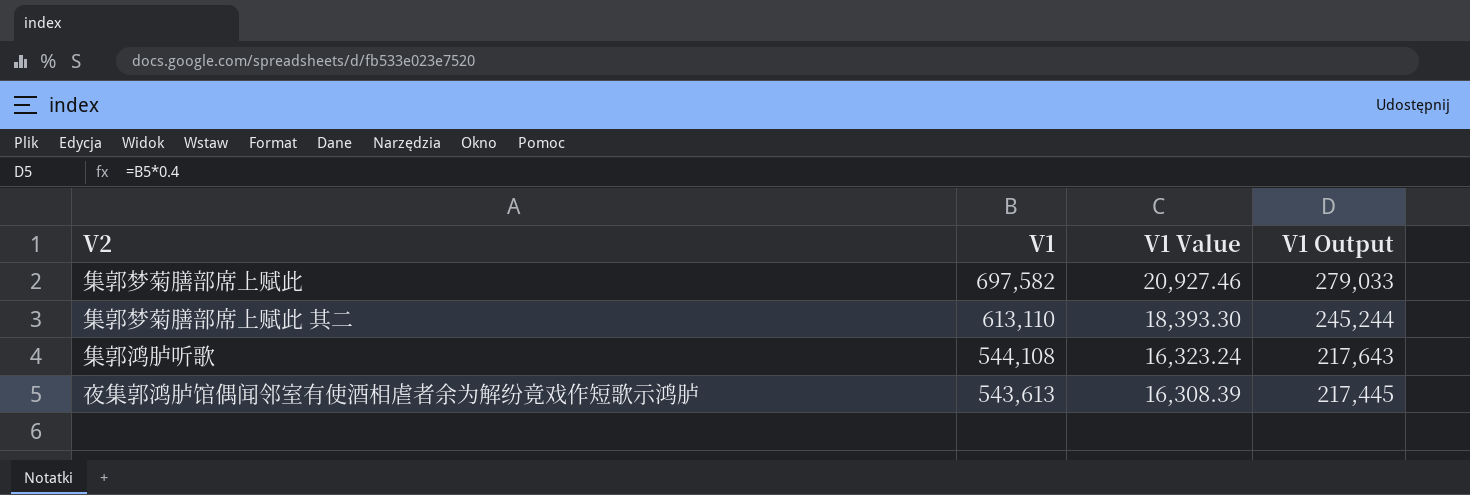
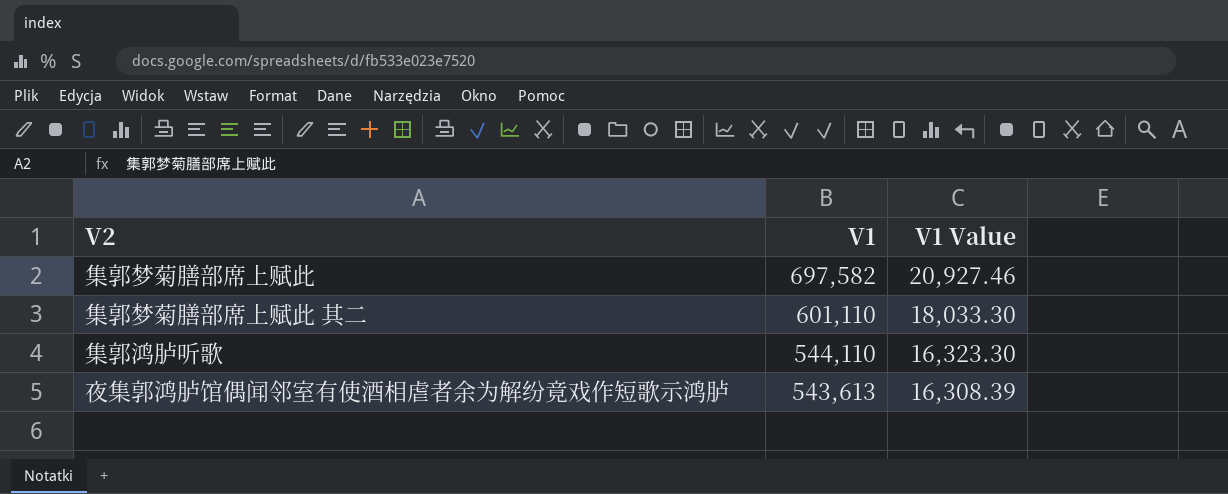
column V1 Output | formula: [V1] * 0.4 -> none
集郭梦菊膳部席上赋此 其二 | V1: 613,110 -> 601,110
集郭梦菊膳部席上赋此 其二 | V1 Value: 18,393.30 -> 18,033.30
集郭鸿胪听歌 | V1: 544,108 -> 544,110
集郭鸿胪听歌 | V1 Value: 16,323.24 -> 16,323.30

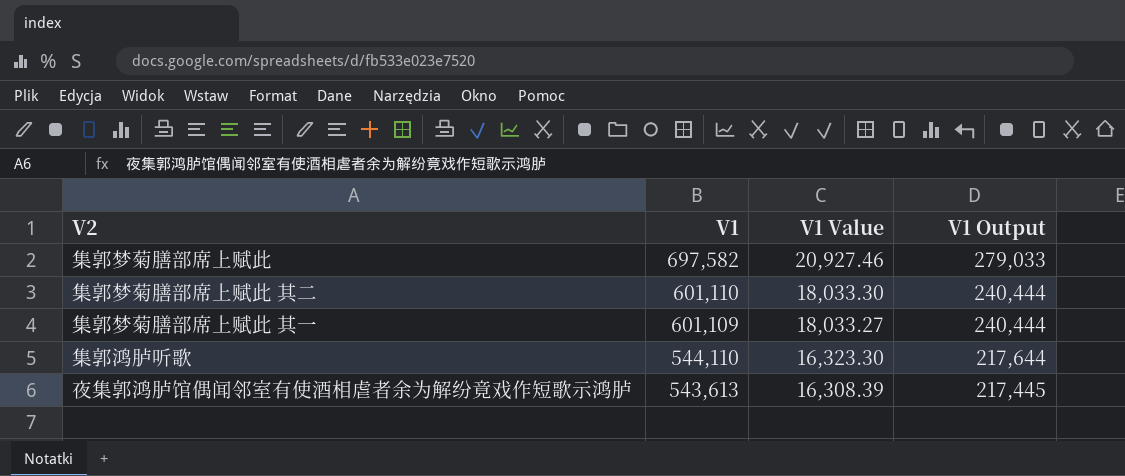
column V1 Output | formula: none -> [V1] * 0.4
row 集郭梦菊膳部席上赋此 其一: none -> 601,109 | 18,033.27 | 240,444

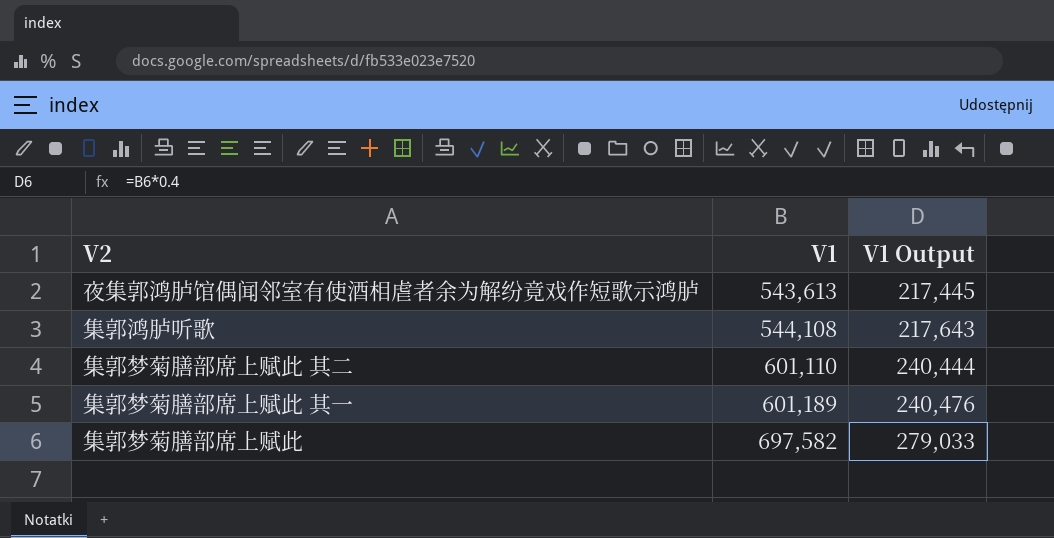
row order: V1 descending -> V1 ascending
column V1 Value | formula: [V1] * 0.03 -> none
集郭鸿胪听歌 | V1: 544,110 -> 544,108
集郭鸿胪听歌 | V1 Output: 217,644 -> 217,643
集郭梦菊膳部席上赋此 其一 | V1: 601,109 -> 601,189
集郭梦菊膳部席上赋此 其一 | V1 Output: 240,444 -> 240,476

